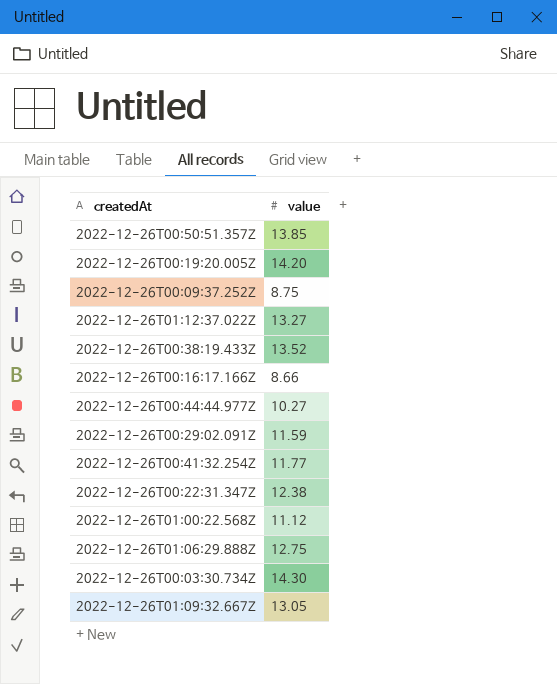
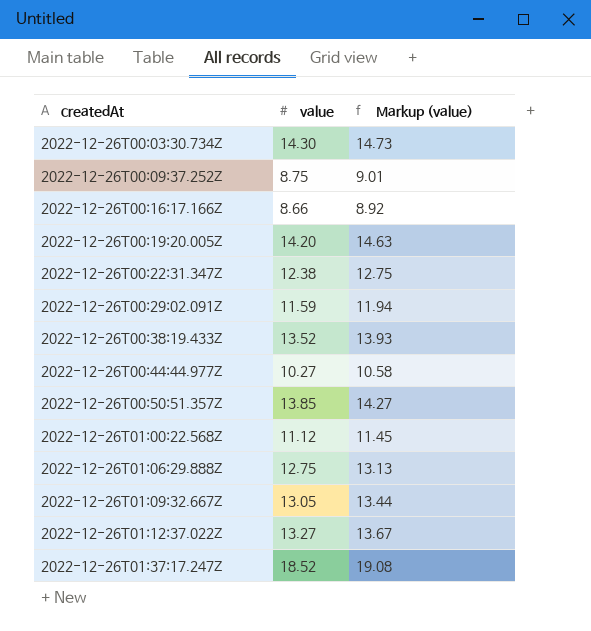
row order: none -> createdAt ascending
column Markup (value) | formula: none -> [value] * 1.03
row 2022-12-26T00:41:32.254Z: 11.77 -> none
row 2022-12-26T01:37:17.247Z: none -> 18.52 | 19.08

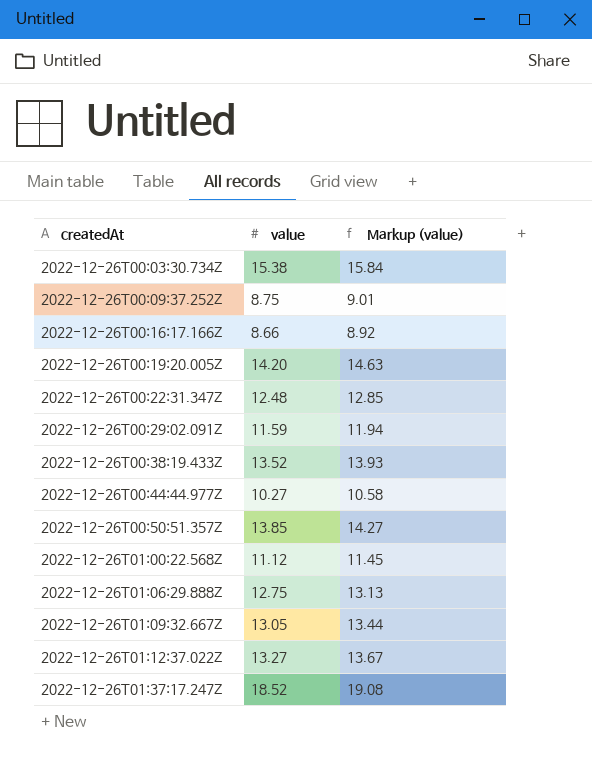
2022-12-26T00:03:30.734Z | value: 14.30 -> 15.38
2022-12-26T00:03:30.734Z | Markup (value): 14.73 -> 15.84
2022-12-26T00:22:31.347Z | value: 12.38 -> 12.48
2022-12-26T00:22:31.347Z | Markup (value): 12.75 -> 12.85

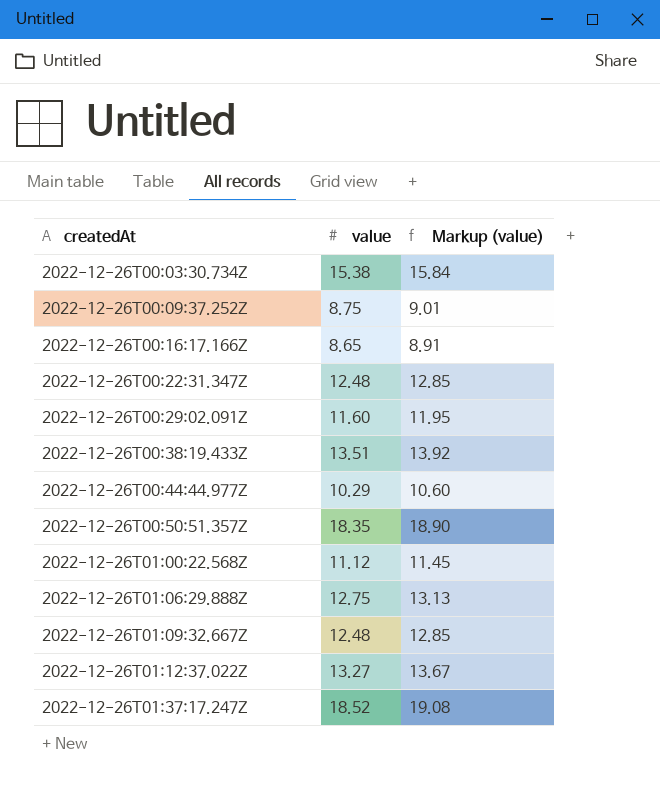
row 2022-12-26T00:19:20.005Z: 14.20 | 14.63 -> none
2022-12-26T00:16:17.166Z | value: 8.66 -> 8.65
2022-12-26T00:16:17.166Z | Markup (value): 8.92 -> 8.91
2022-12-26T00:29:02.091Z | value: 11.59 -> 11.60
2022-12-26T00:29:02.091Z | Markup (value): 11.94 -> 11.95
2022-12-26T00:38:19.433Z | value: 13.52 -> 13.51
2022-12-26T00:38:19.433Z | Markup (value): 13.93 -> 13.92
2022-12-26T00:44:44.977Z | value: 10.27 -> 10.29
2022-12-26T00:44:44.977Z | Markup (value): 10.58 -> 10.60
2022-12-26T00:50:51.357Z | value: 13.85 -> 18.35
2022-12-26T00:50:51.357Z | Markup (value): 14.27 -> 18.90
2022-12-26T01:09:32.667Z | value: 13.05 -> 12.48
2022-12-26T01:09:32.667Z | Markup (value): 13.44 -> 12.85

